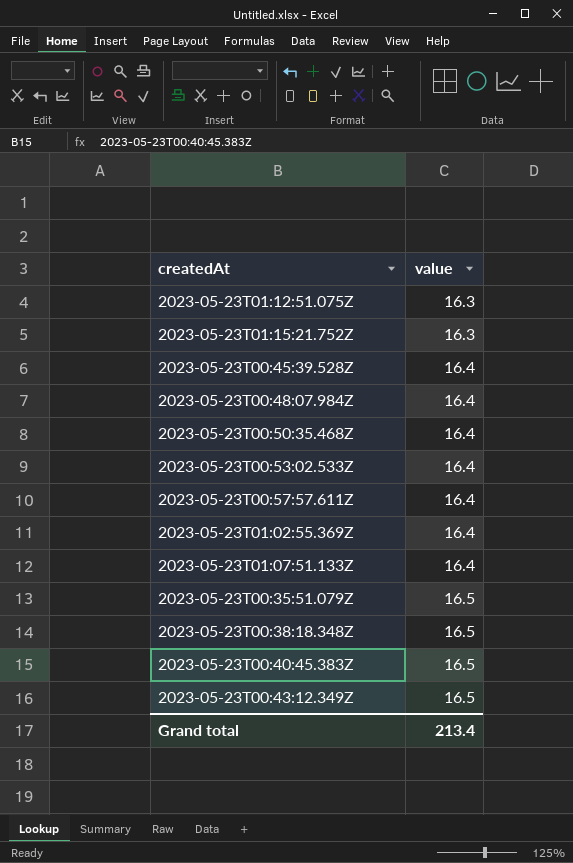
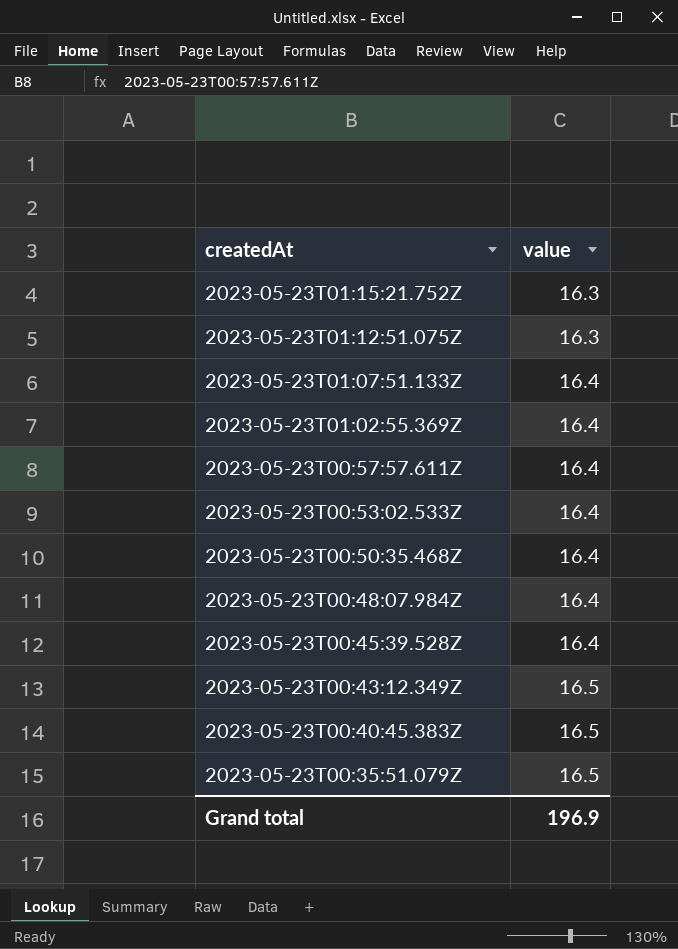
row order: value ascending -> createdAt descending
row 2023-05-23T00:38:18.348Z: 16.5 -> none
Grand total | value: 213.4 -> 196.9

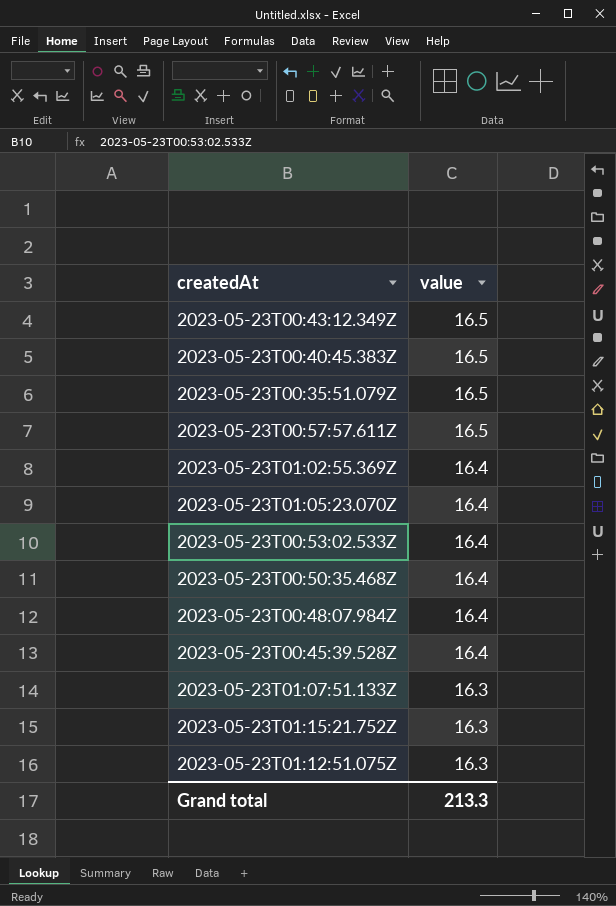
row order: createdAt descending -> value descending
2023-05-23T00:57:57.611Z | value: 16.4 -> 16.5
row 2023-05-23T01:05:23.070Z: none -> 16.4
2023-05-23T01:07:51.133Z | value: 16.4 -> 16.3
Grand total | value: 196.9 -> 213.3

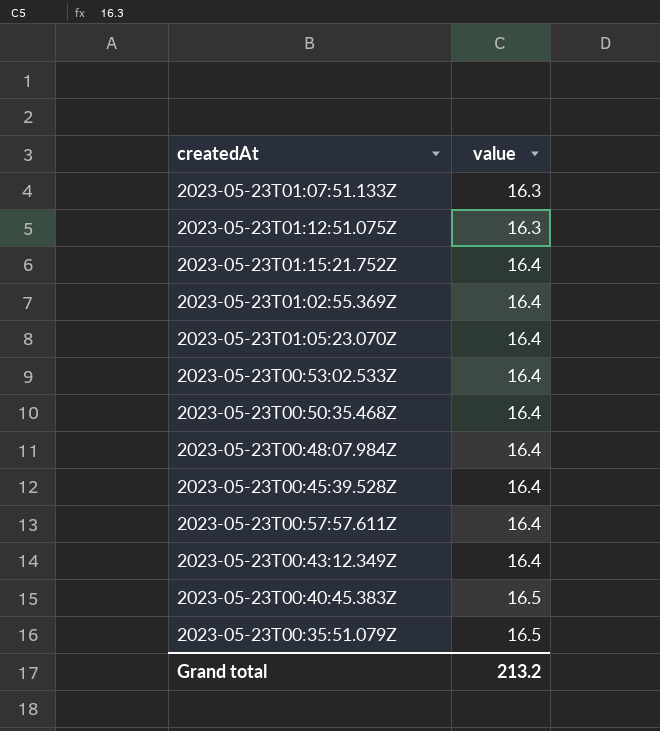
row order: value descending -> value ascending
2023-05-23T01:15:21.752Z | value: 16.3 -> 16.4
2023-05-23T00:57:57.611Z | value: 16.5 -> 16.4
2023-05-23T00:43:12.349Z | value: 16.5 -> 16.4
Grand total | value: 213.3 -> 213.2

